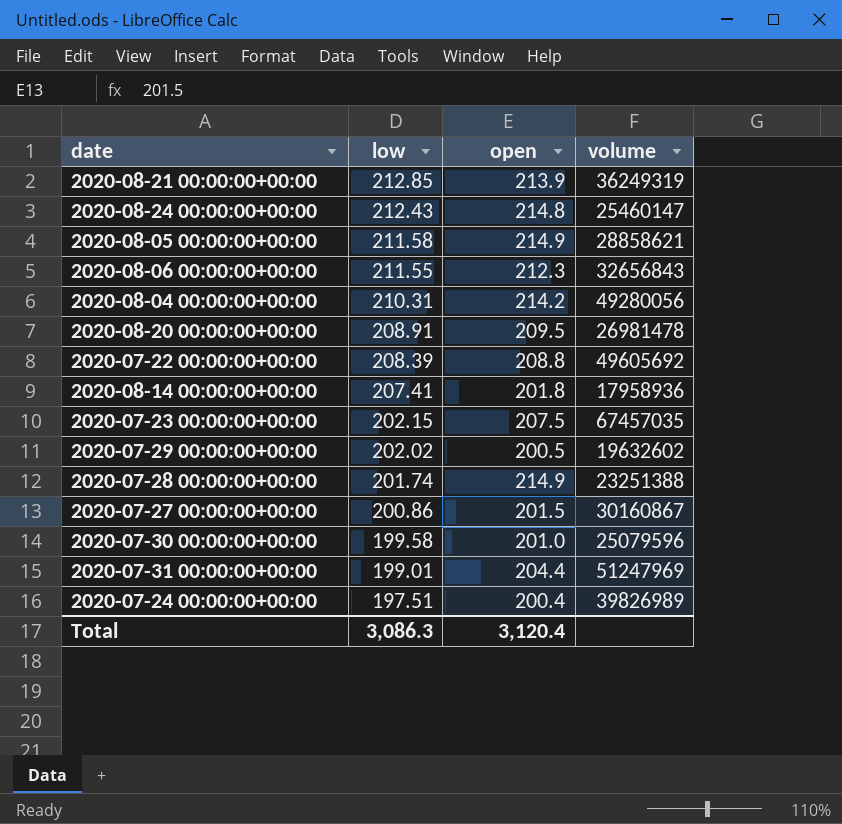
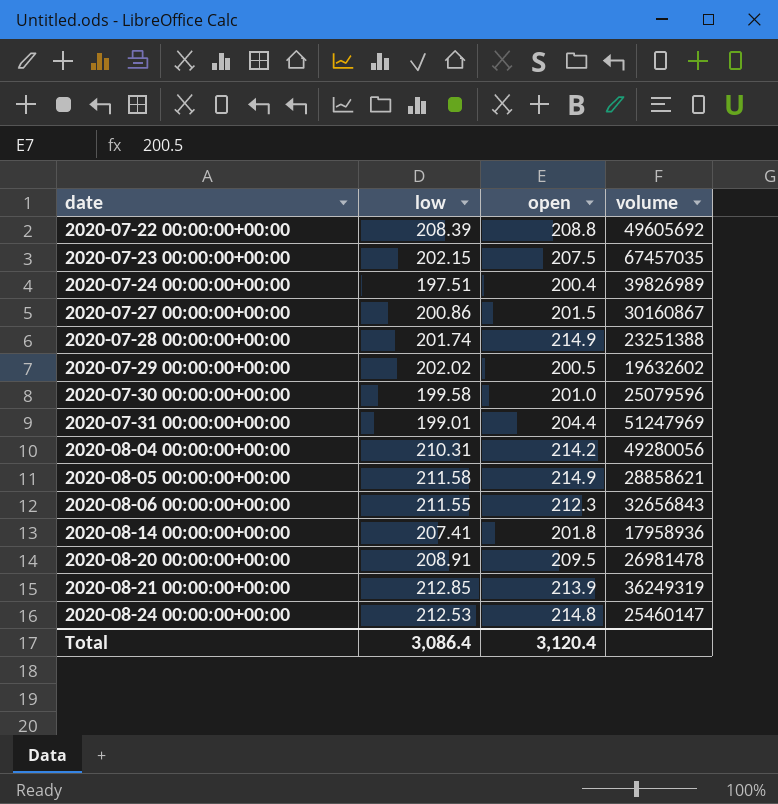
row order: low descending -> date ascending
2020-08-24 00:00:00+00:00 | low: 212.43 -> 212.53
Total | low: 3,086.3 -> 3,086.4

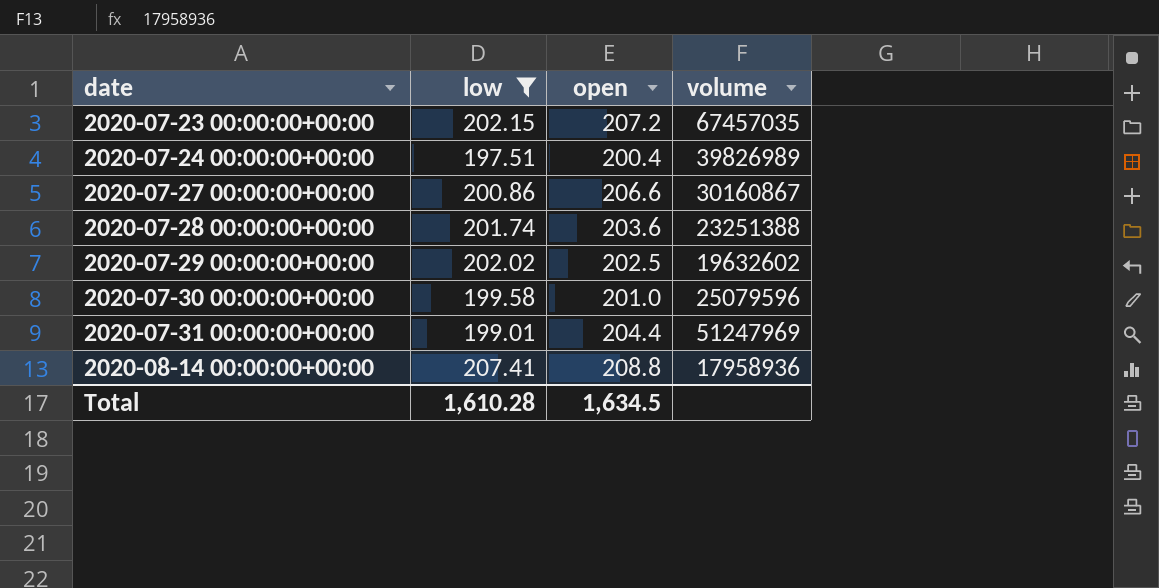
filter: none -> low <= 207.41
2020-07-23 00:00:00+00:00 | open: 207.5 -> 207.2
2020-07-27 00:00:00+00:00 | open: 201.5 -> 206.6
2020-07-28 00:00:00+00:00 | open: 214.9 -> 203.6
2020-07-29 00:00:00+00:00 | open: 200.5 -> 202.5
2020-08-14 00:00:00+00:00 | open: 201.8 -> 208.8
Total | low: 3,086.4 -> 1,610.28
Total | open: 3,120.4 -> 1,634.5

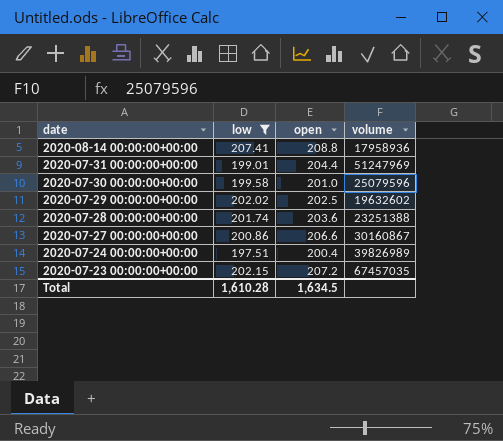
row order: date ascending -> date descending

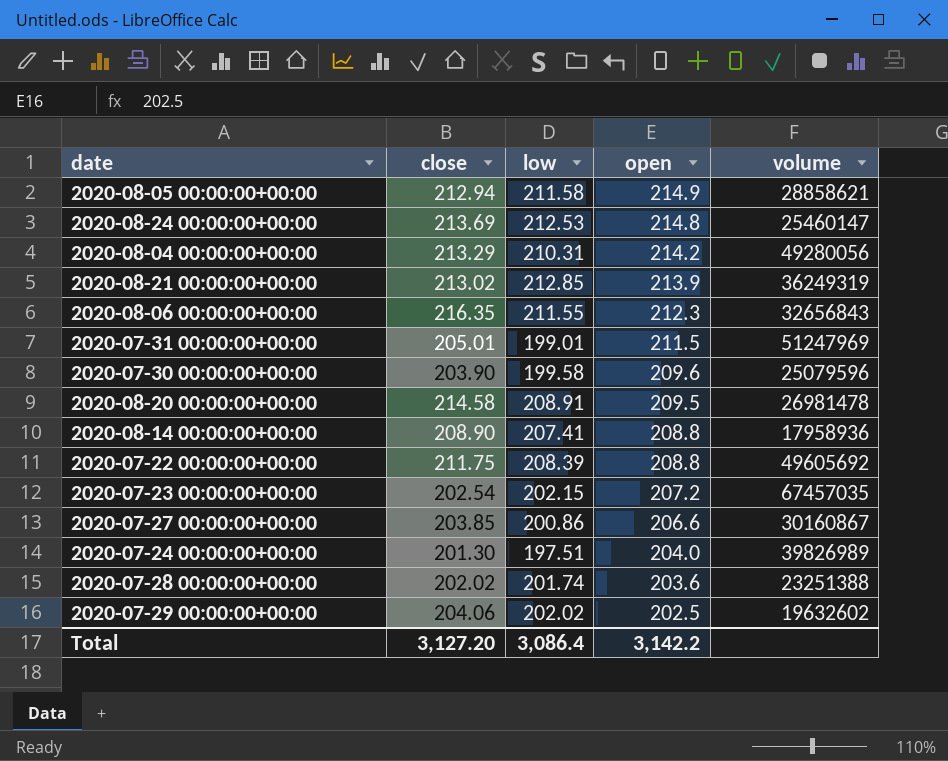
filter: low <= 207.41 -> none
row order: date descending -> open descending
column close | position: none -> 2
2020-07-31 00:00:00+00:00 | open: 204.4 -> 211.5
2020-07-30 00:00:00+00:00 | open: 201.0 -> 209.6
2020-07-24 00:00:00+00:00 | open: 200.4 -> 204.0
Total | low: 1,610.28 -> 3,086.4
Total | open: 1,634.5 -> 3,142.2

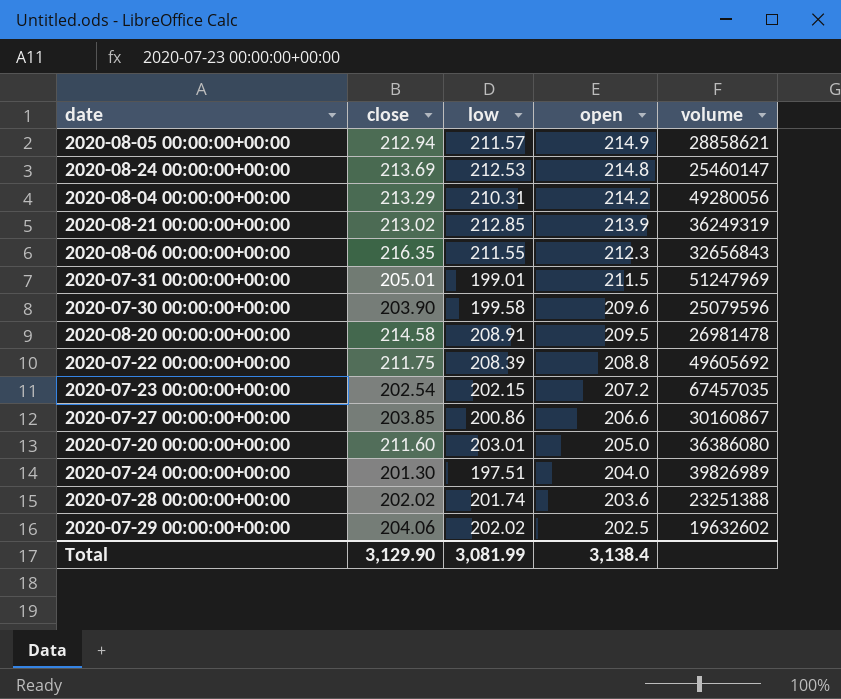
row 2020-08-14 00:00:00+00:00: 208.90 | 207.41 | 208.8 | 17958936 -> none
2020-08-05 00:00:00+00:00 | low: 211.58 -> 211.57
row 2020-07-20 00:00:00+00:00: none -> 211.60 | 203.01 | 205.0 | 36386080
Total | close: 3,127.20 -> 3,129.90
Total | low: 3,086.4 -> 3,081.99
Total | open: 3,142.2 -> 3,138.4

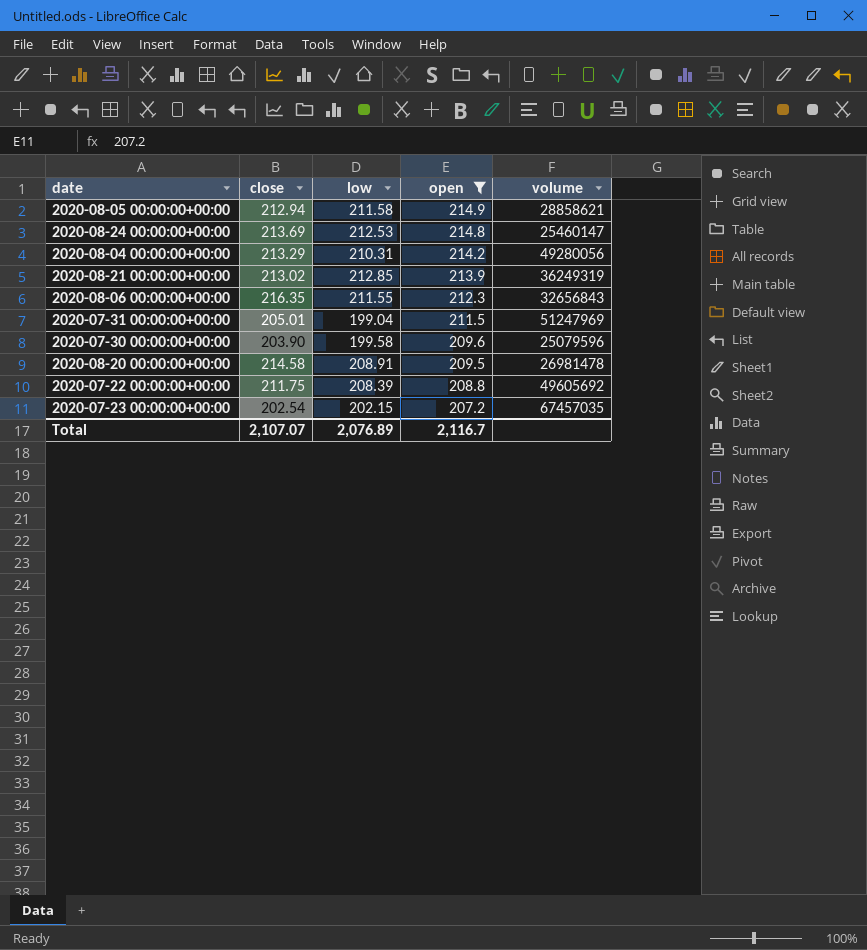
filter: none -> open >= 207.2
2020-08-05 00:00:00+00:00 | low: 211.57 -> 211.58
2020-07-31 00:00:00+00:00 | low: 199.01 -> 199.04
Total | close: 3,129.90 -> 2,107.07
Total | low: 3,081.99 -> 2,076.89
Total | open: 3,138.4 -> 2,116.7

